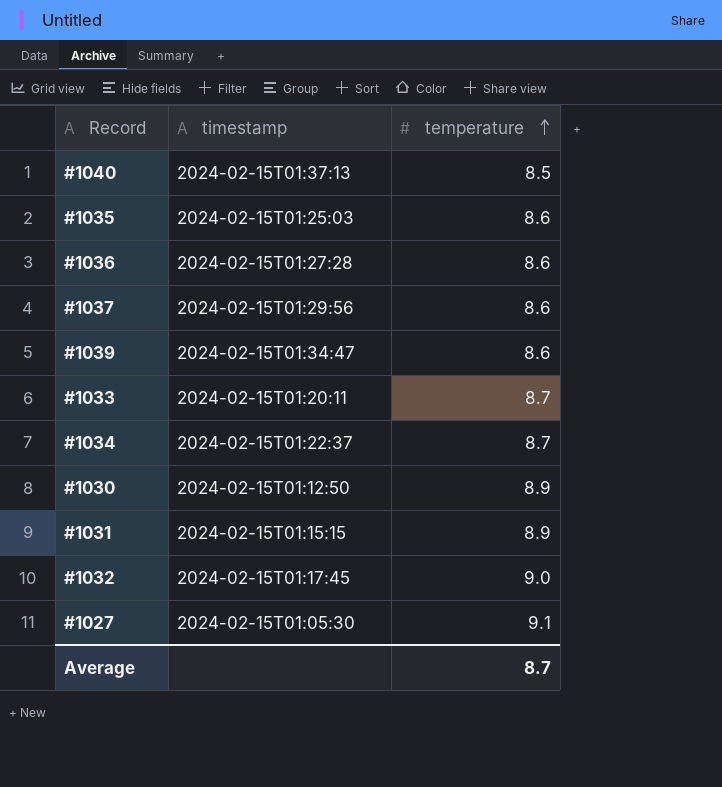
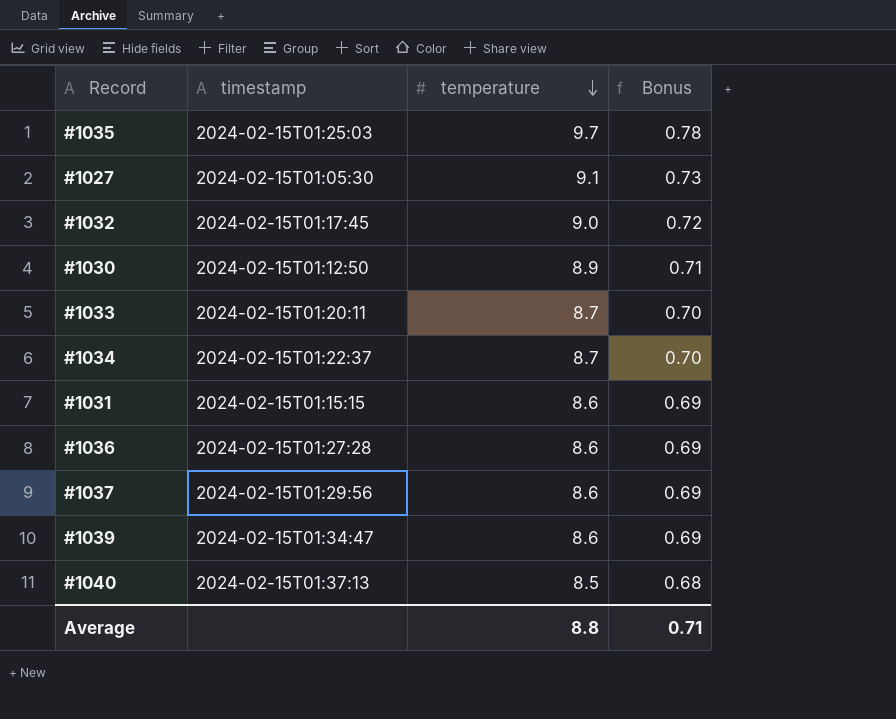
row order: temperature ascending -> temperature descending
column Bonus | formula: none -> [temperature] * 0.08
#1035 | temperature: 8.6 -> 9.7
#1031 | temperature: 8.9 -> 8.6
Average | temperature: 8.7 -> 8.8

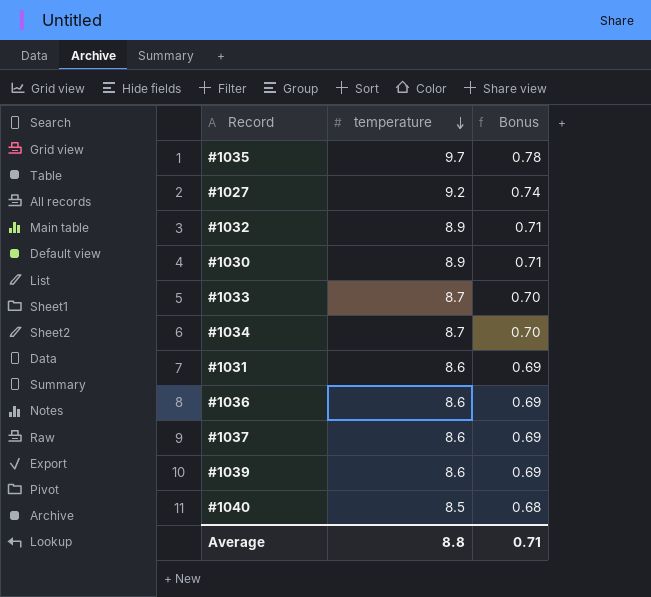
column timestamp | position: 2 -> none
#1027 | temperature: 9.1 -> 9.2
#1027 | Bonus: 0.73 -> 0.74
#1032 | temperature: 9.0 -> 8.9
#1032 | Bonus: 0.72 -> 0.71

